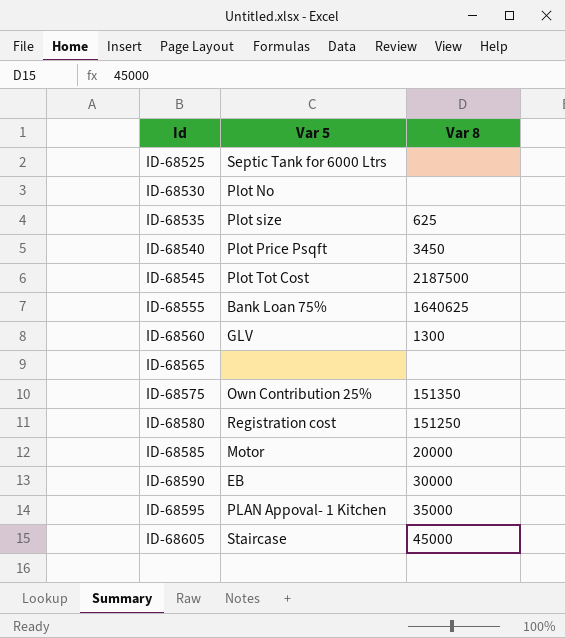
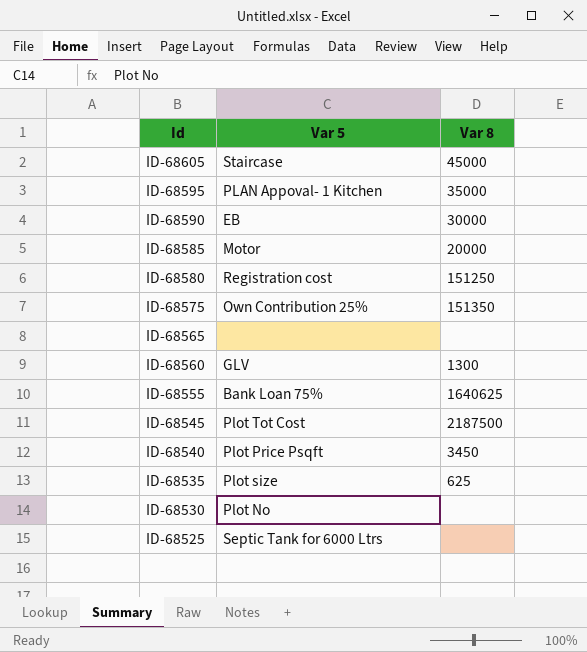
row order: Id ascending -> Id descending

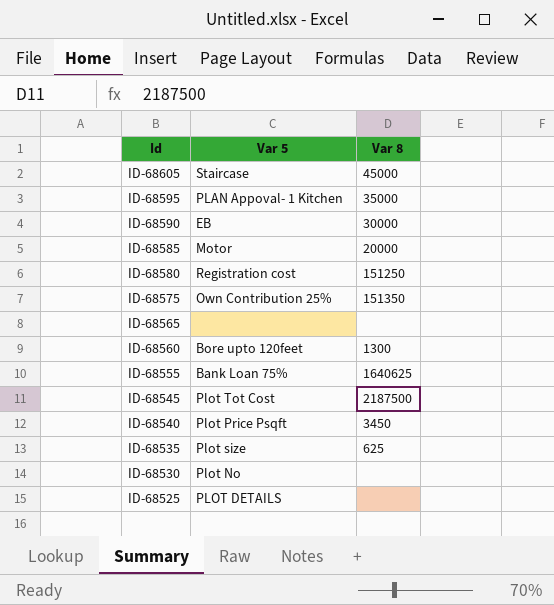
ID-68560 | Var 5: GLV -> Bore upto 120feet
ID-68525 | Var 5: Septic Tank for 6000 Ltrs -> PLOT DETAILS

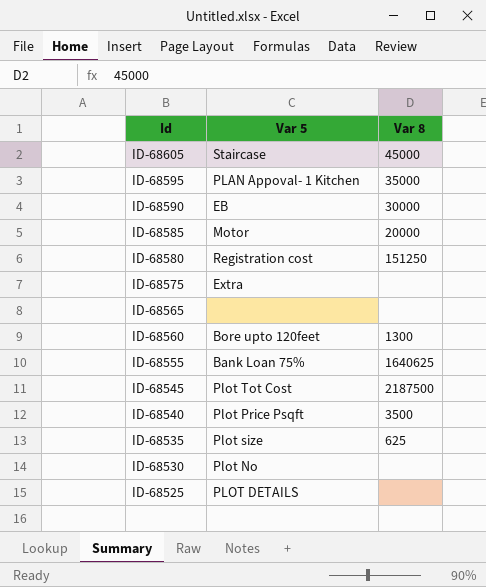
ID-68575 | Var 5: Own Contribution 25% -> Extra
ID-68575 | Var 8: 151350 -> none
ID-68540 | Var 8: 3450 -> 3500

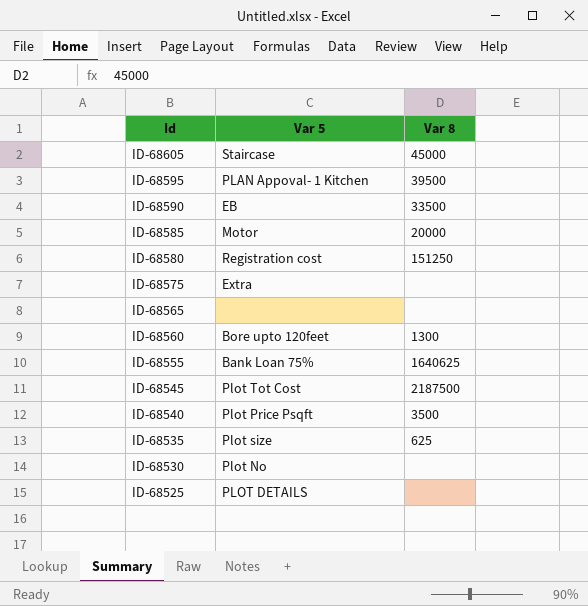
ID-68595 | Var 8: 35000 -> 39500
ID-68590 | Var 8: 30000 -> 33500

